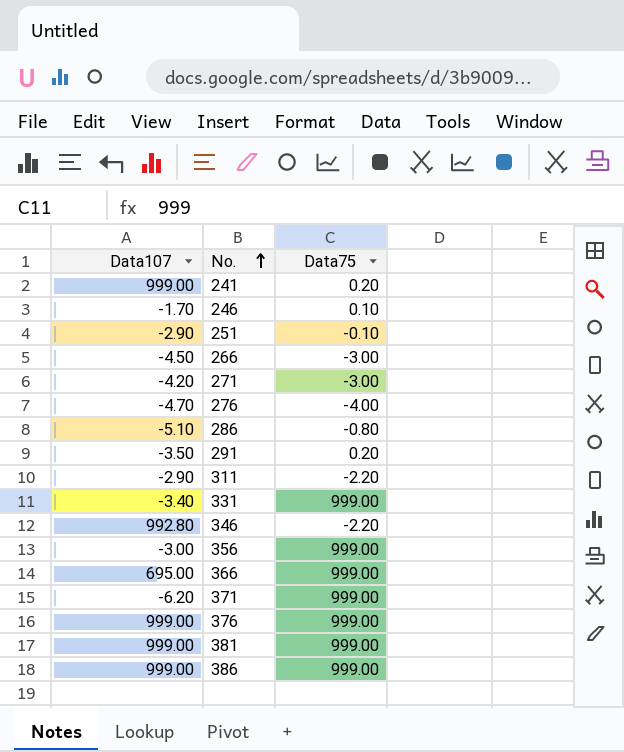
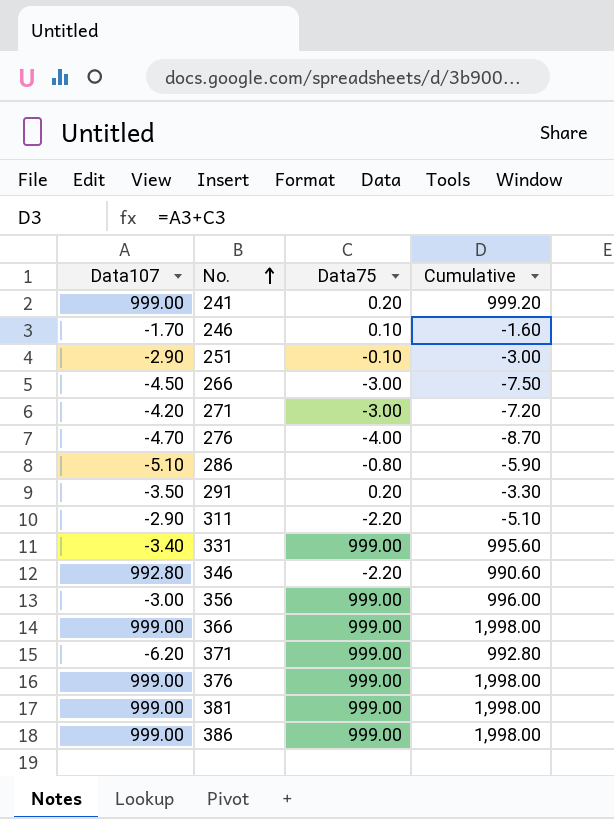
column Cumulative | formula: none -> [Data107] + [Data75]
366 | Data107: 695.00 -> 999.00

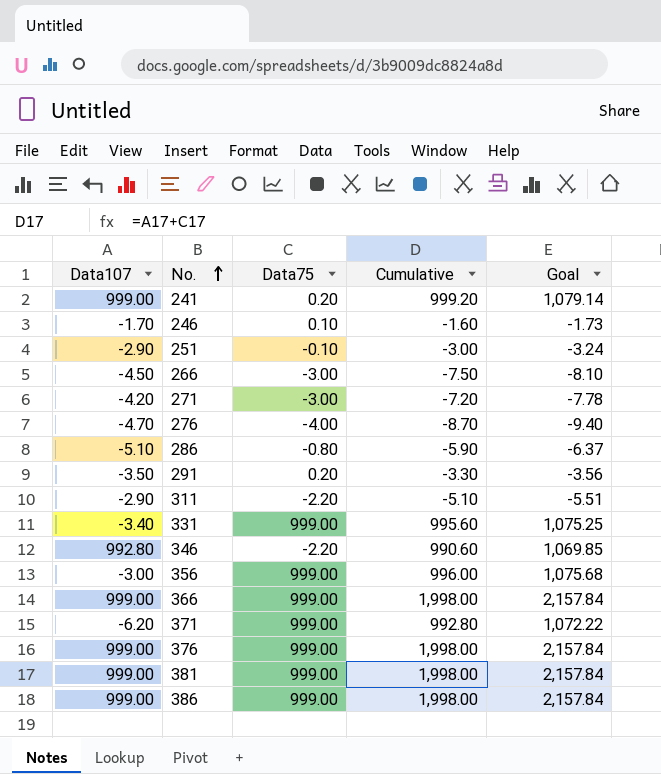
column Goal | formula: none -> [Cumulative] * 1.08

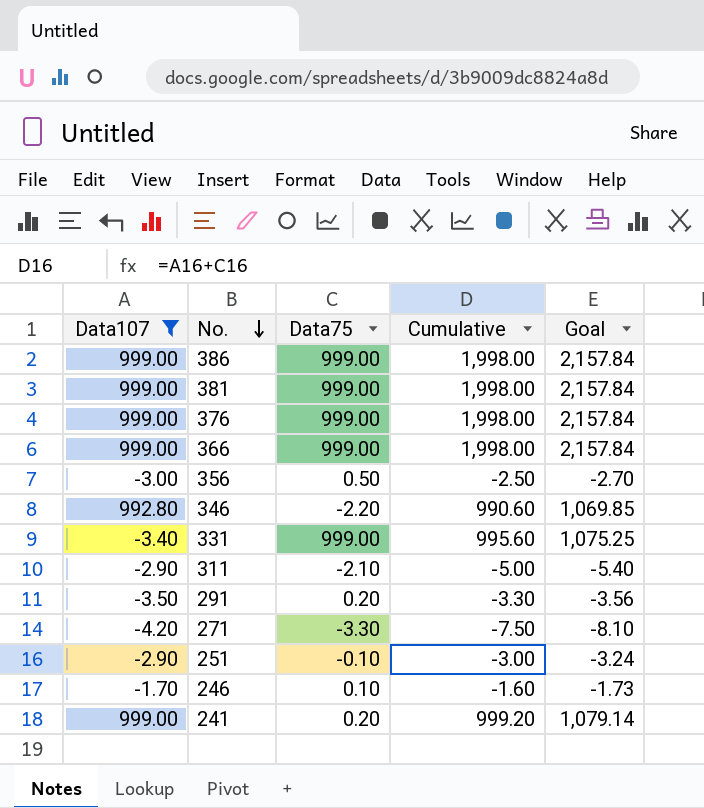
filter: none -> Data107 >= -4.20
row order: No. ascending -> No. descending
356 | Data75: 999.00 -> 0.50
356 | Cumulative: 996.00 -> -2.50
356 | Goal: 1,075.68 -> -2.70
311 | Data75: -2.20 -> -2.10
311 | Cumulative: -5.10 -> -5.00
311 | Goal: -5.51 -> -5.40
271 | Data75: -3.00 -> -3.30
271 | Cumulative: -7.20 -> -7.50
271 | Goal: -7.78 -> -8.10

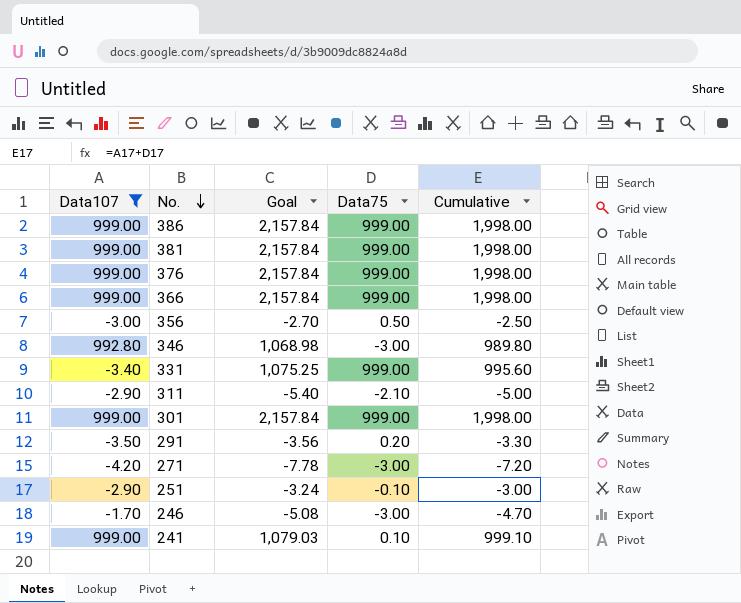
column Goal | position: 5 -> 3
346 | Goal: 1,069.85 -> 1,068.98
346 | Data75: -2.20 -> -3.00
346 | Cumulative: 990.60 -> 989.80
row 301: none -> 999.00 | 2,157.84 | 999.00 | 1,998.00
271 | Goal: -8.10 -> -7.78
271 | Data75: -3.30 -> -3.00
271 | Cumulative: -7.50 -> -7.20
246 | Goal: -1.73 -> -5.08
246 | Data75: 0.10 -> -3.00
246 | Cumulative: -1.60 -> -4.70
241 | Goal: 1,079.14 -> 1,079.03
241 | Data75: 0.20 -> 0.10
241 | Cumulative: 999.20 -> 999.10

